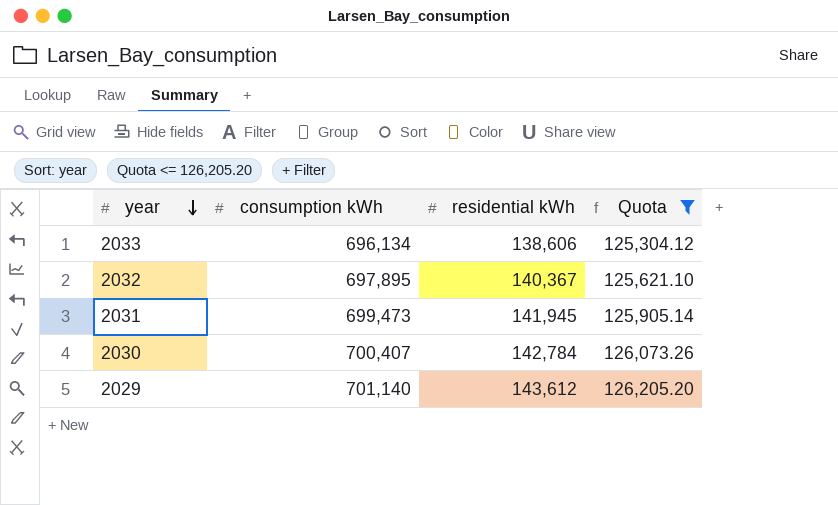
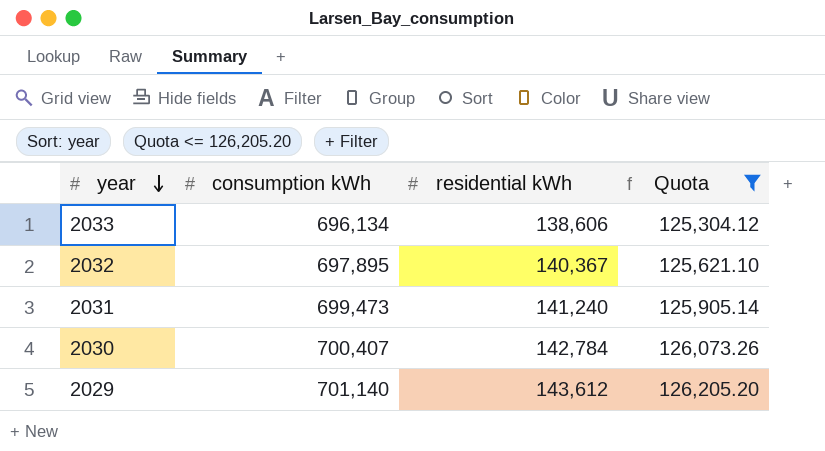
2031 | residential kWh: 141,945 -> 141,240

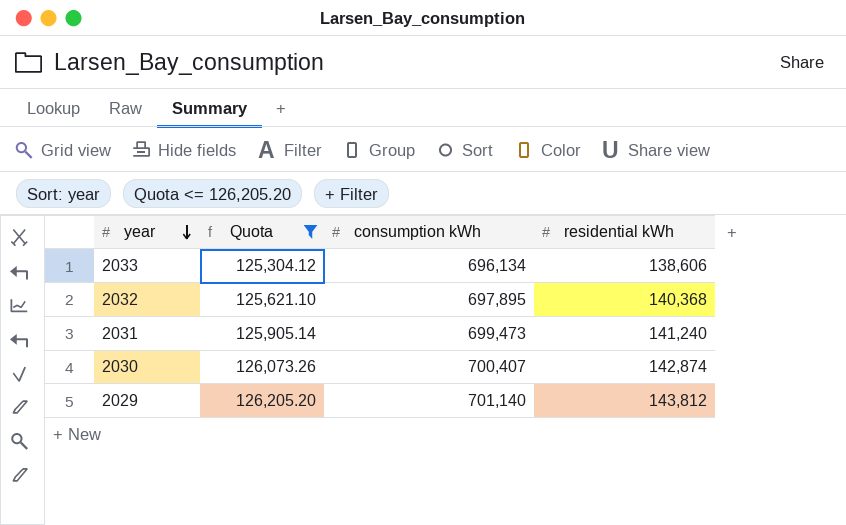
column Quota | position: 4 -> 2
2032 | residential kWh: 140,367 -> 140,368
2030 | residential kWh: 142,784 -> 142,874
2029 | residential kWh: 143,612 -> 143,812

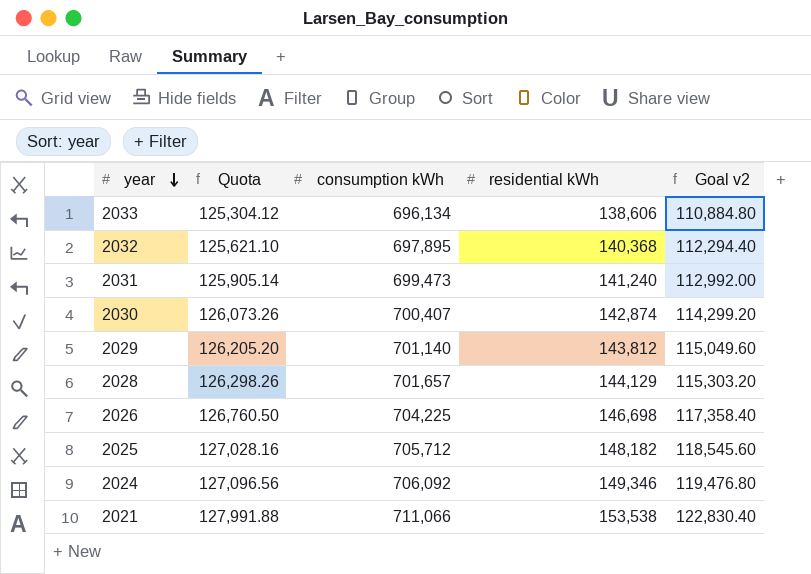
filter: Quota <= 126,205.20 -> none
column Goal v2 | formula: none -> [residential kWh] * 0.8

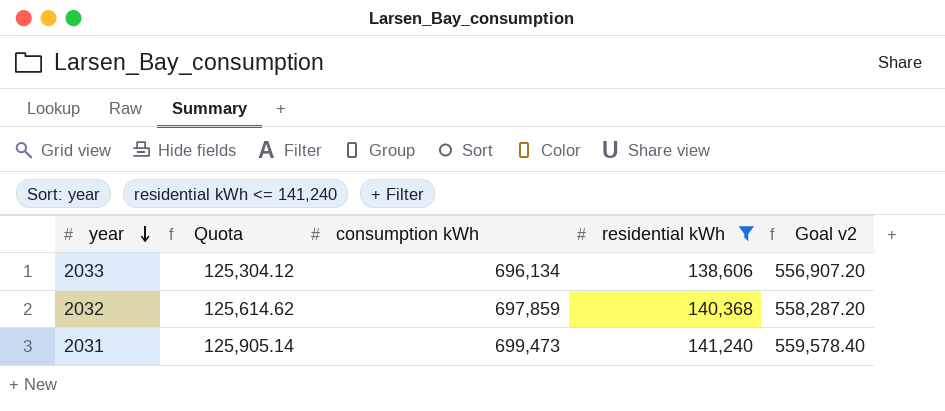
filter: none -> residential kWh <= 141,240
column Goal v2 | formula: [residential kWh] * 0.8 -> [consumption kWh] * 0.8
2032 | Quota: 125,621.10 -> 125,614.62
2032 | consumption kWh: 697,895 -> 697,859

